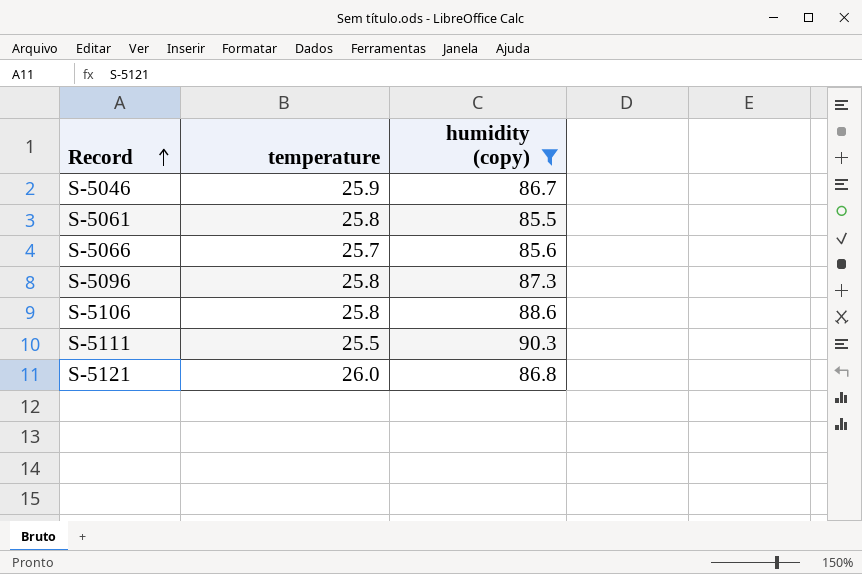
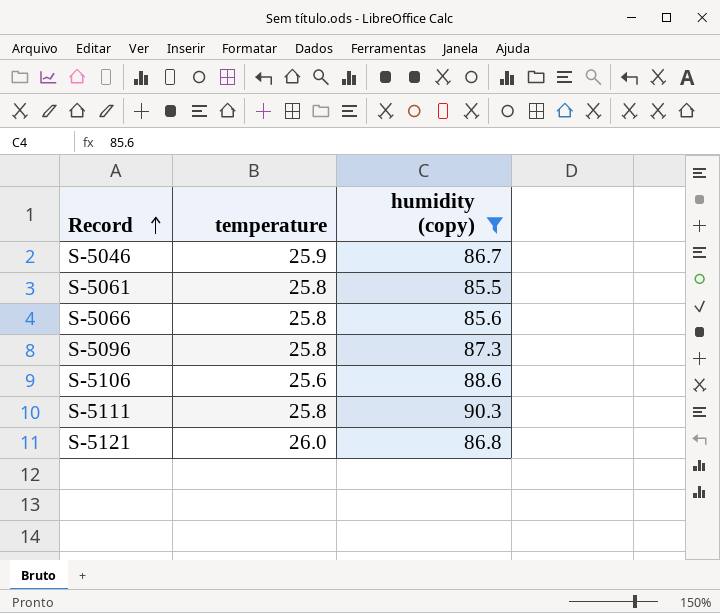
S-5066 | temperature: 25.7 -> 25.8
S-5106 | temperature: 25.8 -> 25.6
S-5111 | temperature: 25.5 -> 25.8

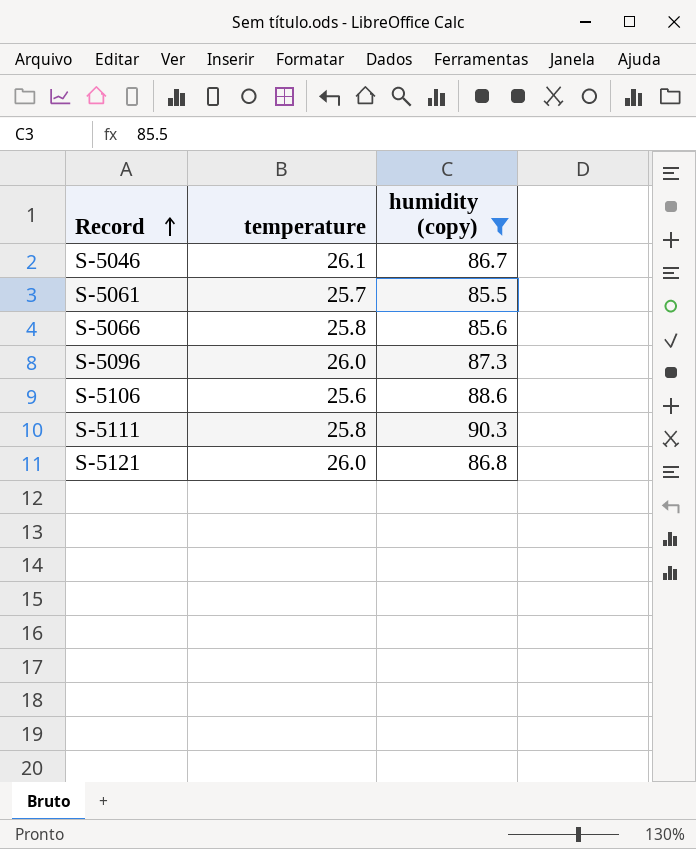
S-5046 | temperature: 25.9 -> 26.1
S-5061 | temperature: 25.8 -> 25.7
S-5096 | temperature: 25.8 -> 26.0

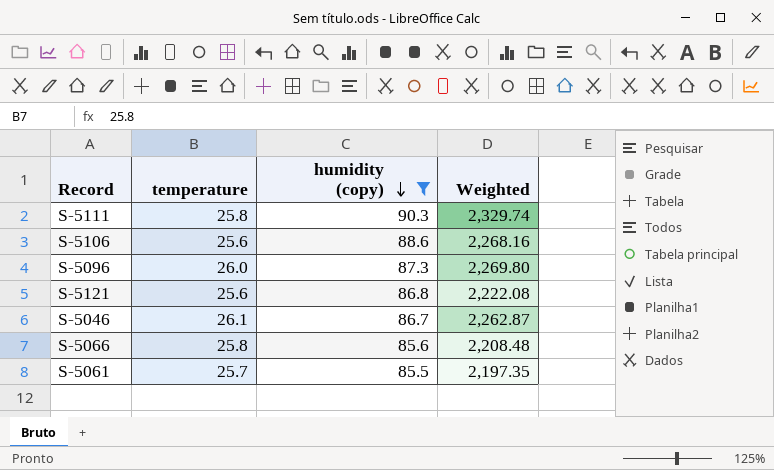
row order: Record ascending -> humidity (copy) descending
column Weighted | formula: none -> [temperature] * [humidity (copy)]
S-5121 | temperature: 26.0 -> 25.6

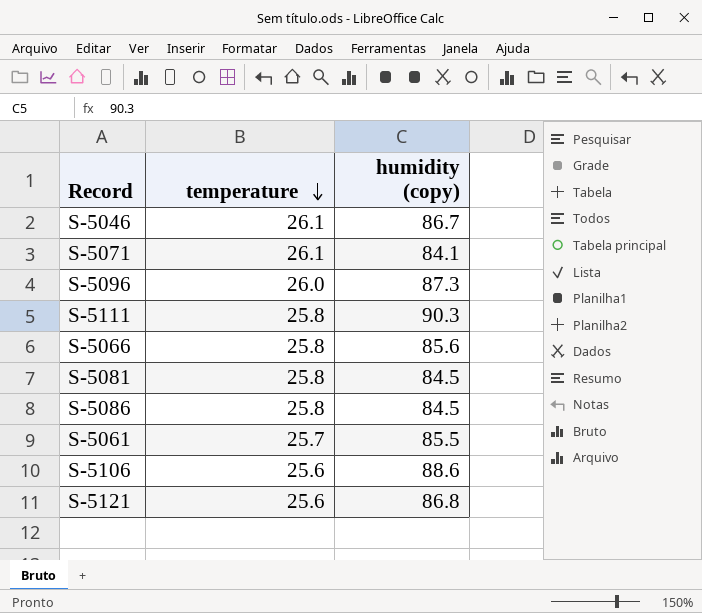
filter: humidity (copy) >= 85.5 -> none
row order: humidity (copy) descending -> temperature descending
column Weighted | formula: [temperature] * [humidity (copy)] -> none

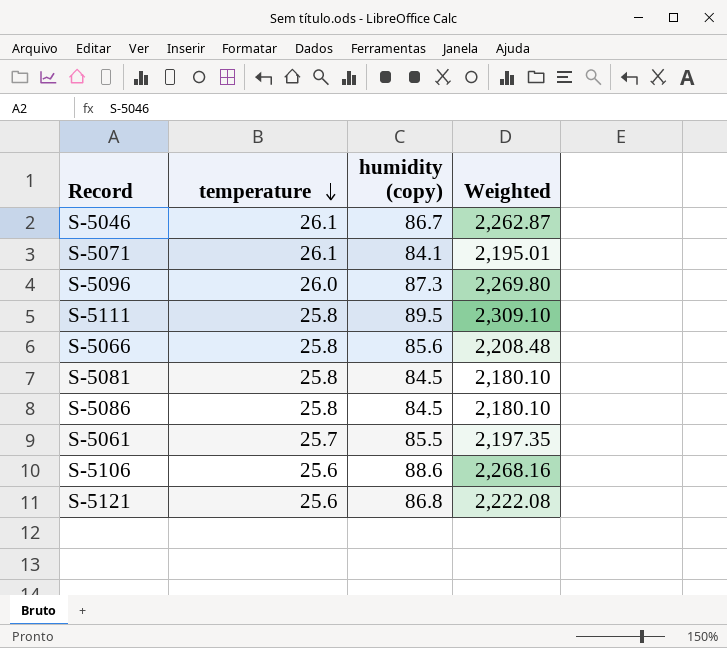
column Weighted | formula: none -> [temperature] * [humidity (copy)]
S-5111 | humidity (copy): 90.3 -> 89.5

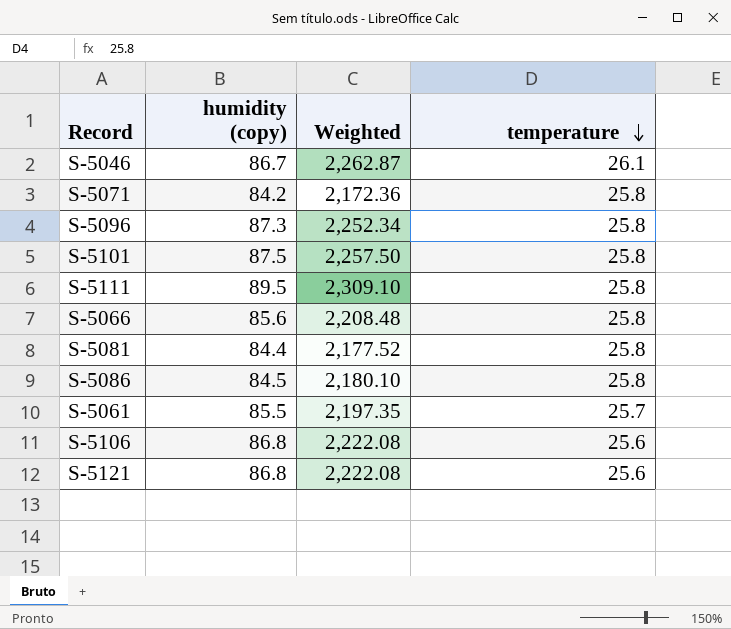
column temperature | position: 2 -> 4
S-5071 | humidity (copy): 84.1 -> 84.2
S-5071 | Weighted: 2,195.01 -> 2,172.36
S-5071 | temperature: 26.1 -> 25.8
S-5096 | Weighted: 2,269.80 -> 2,252.34
S-5096 | temperature: 26.0 -> 25.8
row S-5101: none -> 87.5 | 2,257.50 | 25.8
S-5081 | humidity (copy): 84.5 -> 84.4
S-5081 | Weighted: 2,180.10 -> 2,177.52
S-5106 | humidity (copy): 88.6 -> 86.8
S-5106 | Weighted: 2,268.16 -> 2,222.08

